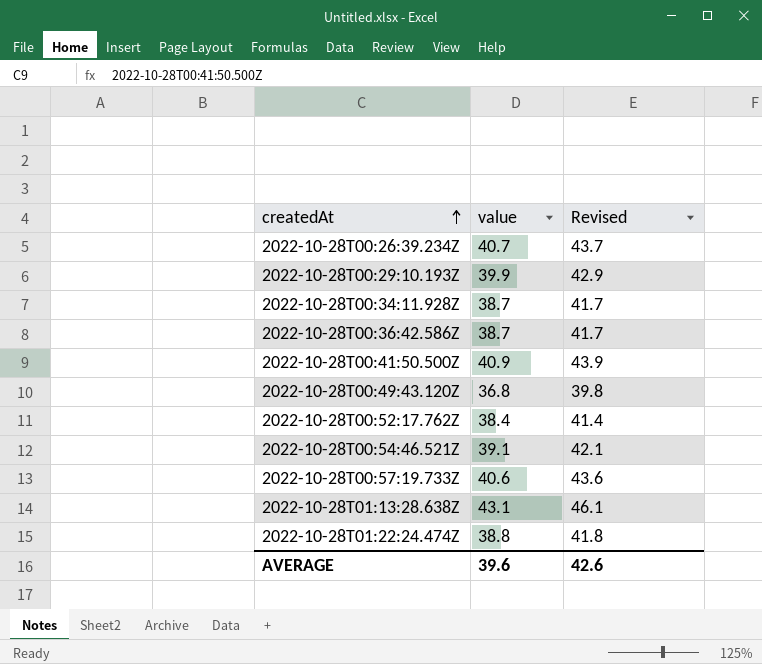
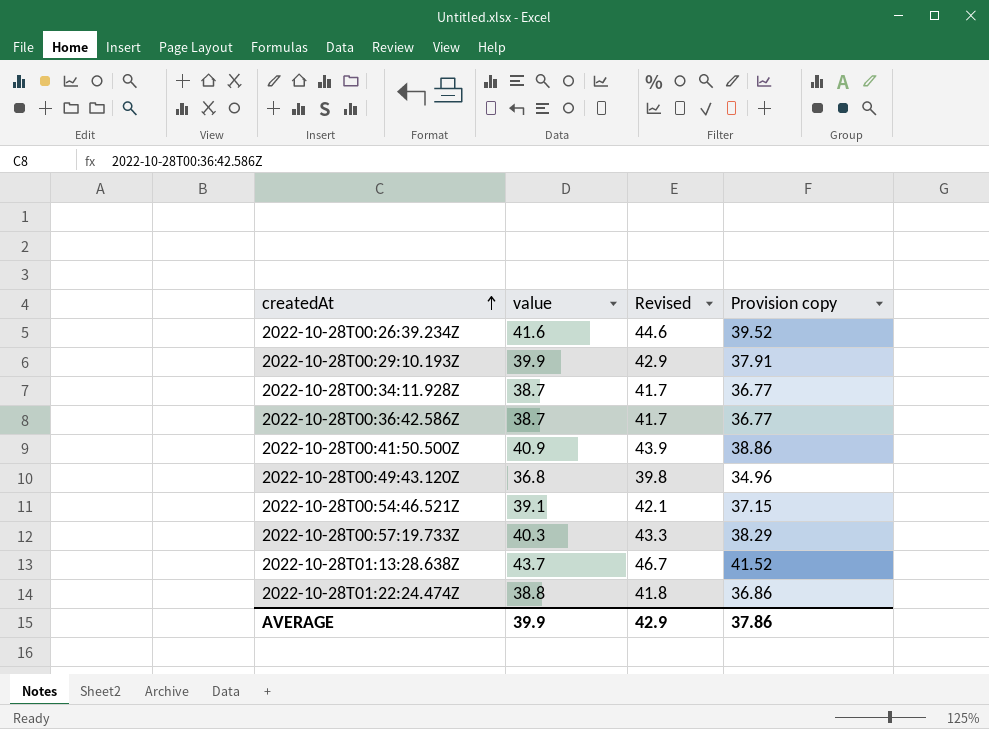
column Provision copy | formula: none -> [value] * 0.95
row 2022-10-28T00:52:17.762Z: 38.4 | 41.4 -> none
2022-10-28T00:26:39.234Z | value: 40.7 -> 41.6
2022-10-28T00:26:39.234Z | Revised: 43.7 -> 44.6
2022-10-28T00:57:19.733Z | value: 40.6 -> 40.3
2022-10-28T00:57:19.733Z | Revised: 43.6 -> 43.3
2022-10-28T01:13:28.638Z | value: 43.1 -> 43.7
2022-10-28T01:13:28.638Z | Revised: 46.1 -> 46.7
AVERAGE | value: 39.6 -> 39.9
AVERAGE | Revised: 42.6 -> 42.9

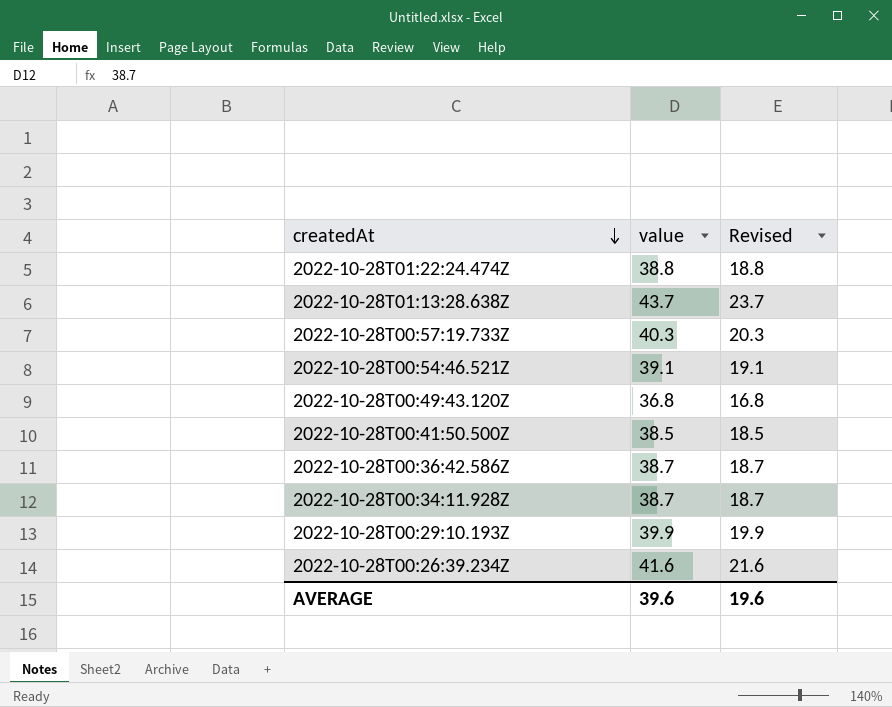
row order: createdAt ascending -> createdAt descending
column Provision copy | formula: [value] * 0.95 -> none
column Revised | formula: [value] + 3 -> [value] - 20
2022-10-28T00:41:50.500Z | value: 40.9 -> 38.5
AVERAGE | value: 39.9 -> 39.6
AVERAGE | Revised: 42.9 -> 19.6

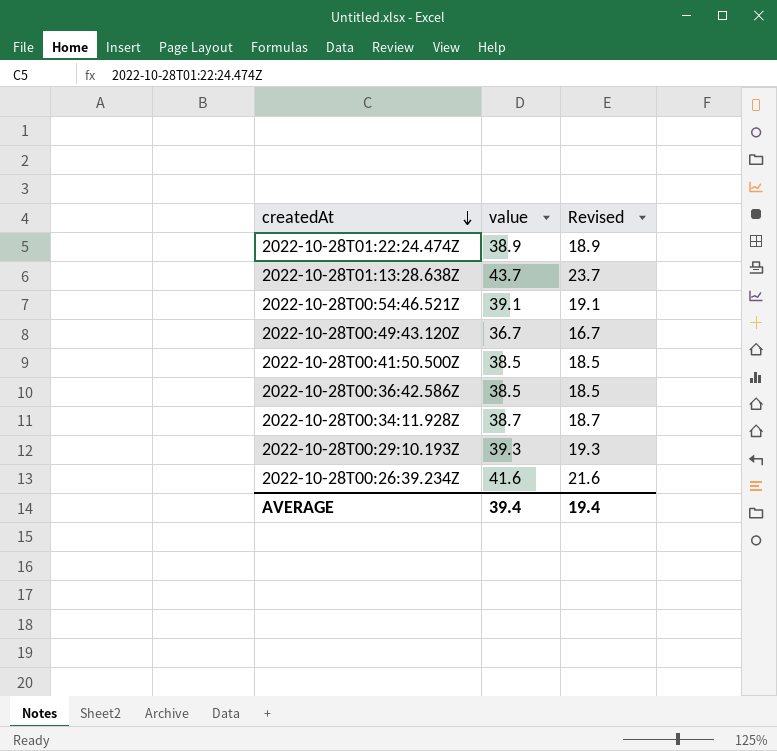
row 2022-10-28T00:57:19.733Z: 40.3 | 20.3 -> none
2022-10-28T01:22:24.474Z | value: 38.8 -> 38.9
2022-10-28T01:22:24.474Z | Revised: 18.8 -> 18.9
2022-10-28T00:49:43.120Z | value: 36.8 -> 36.7
2022-10-28T00:49:43.120Z | Revised: 16.8 -> 16.7
2022-10-28T00:36:42.586Z | value: 38.7 -> 38.5
2022-10-28T00:36:42.586Z | Revised: 18.7 -> 18.5
2022-10-28T00:29:10.193Z | value: 39.9 -> 39.3
2022-10-28T00:29:10.193Z | Revised: 19.9 -> 19.3
AVERAGE | value: 39.6 -> 39.4
AVERAGE | Revised: 19.6 -> 19.4

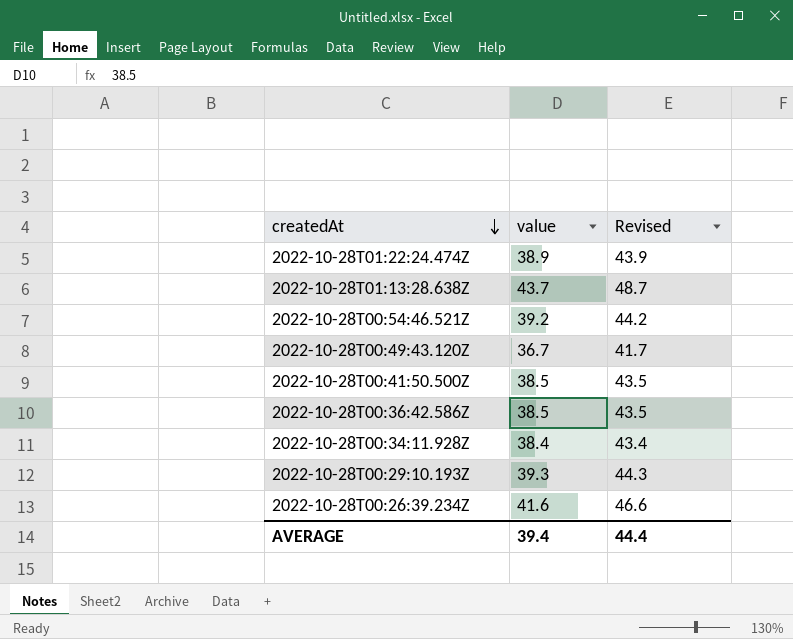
column Revised | formula: [value] - 20 -> [value] + 5
2022-10-28T00:54:46.521Z | value: 39.1 -> 39.2
2022-10-28T00:34:11.928Z | value: 38.7 -> 38.4
AVERAGE | Revised: 19.4 -> 44.4

